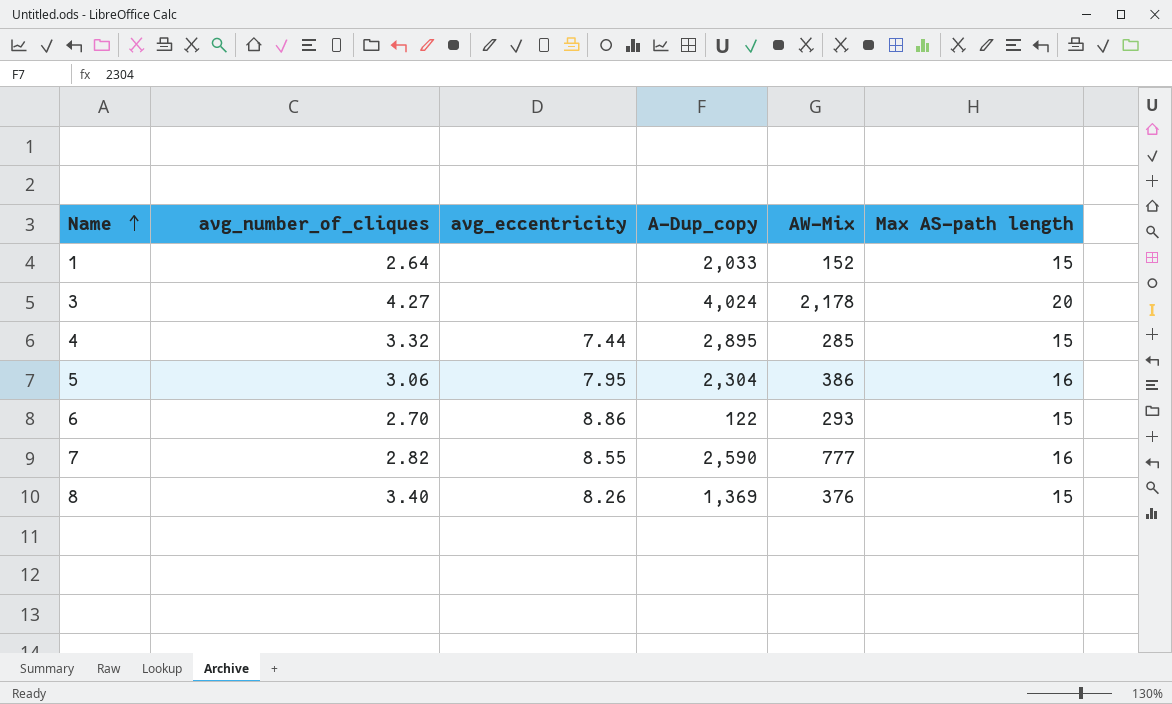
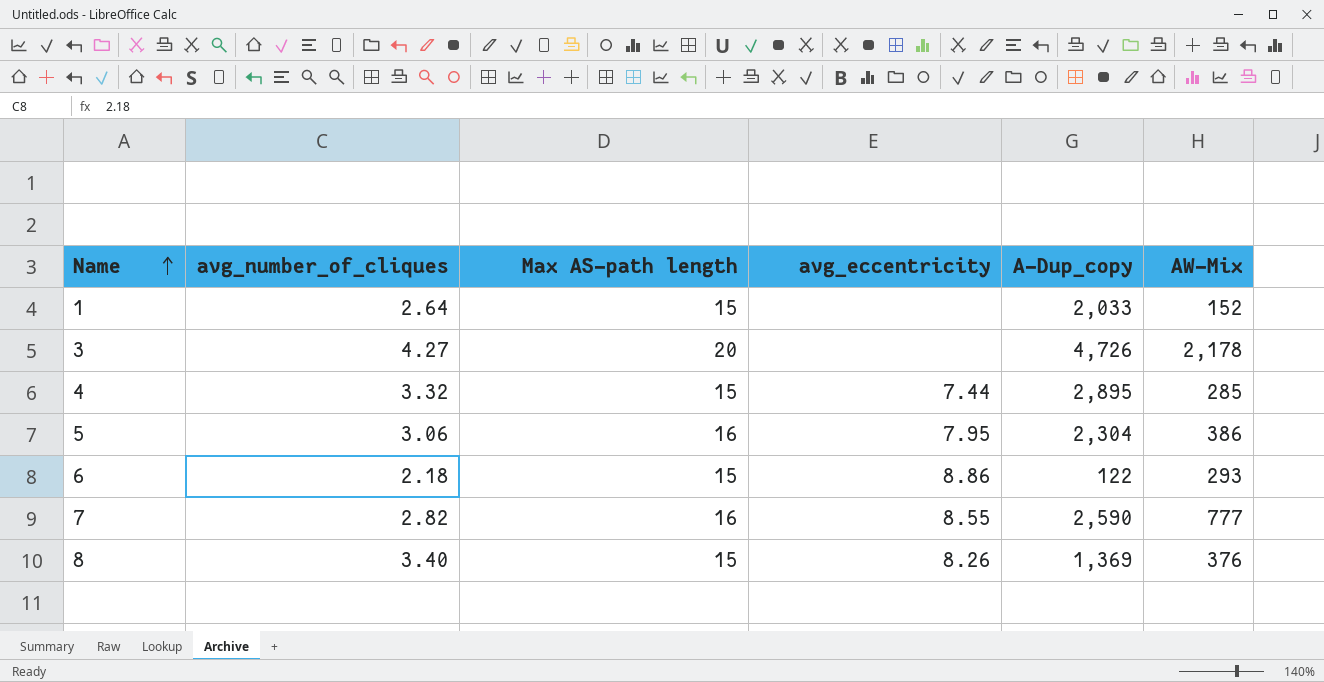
column Max AS-path length | position: 6 -> 3
3 | A-Dup_copy: 4,024 -> 4,726
6 | avg_number_of_cliques: 2.70 -> 2.18

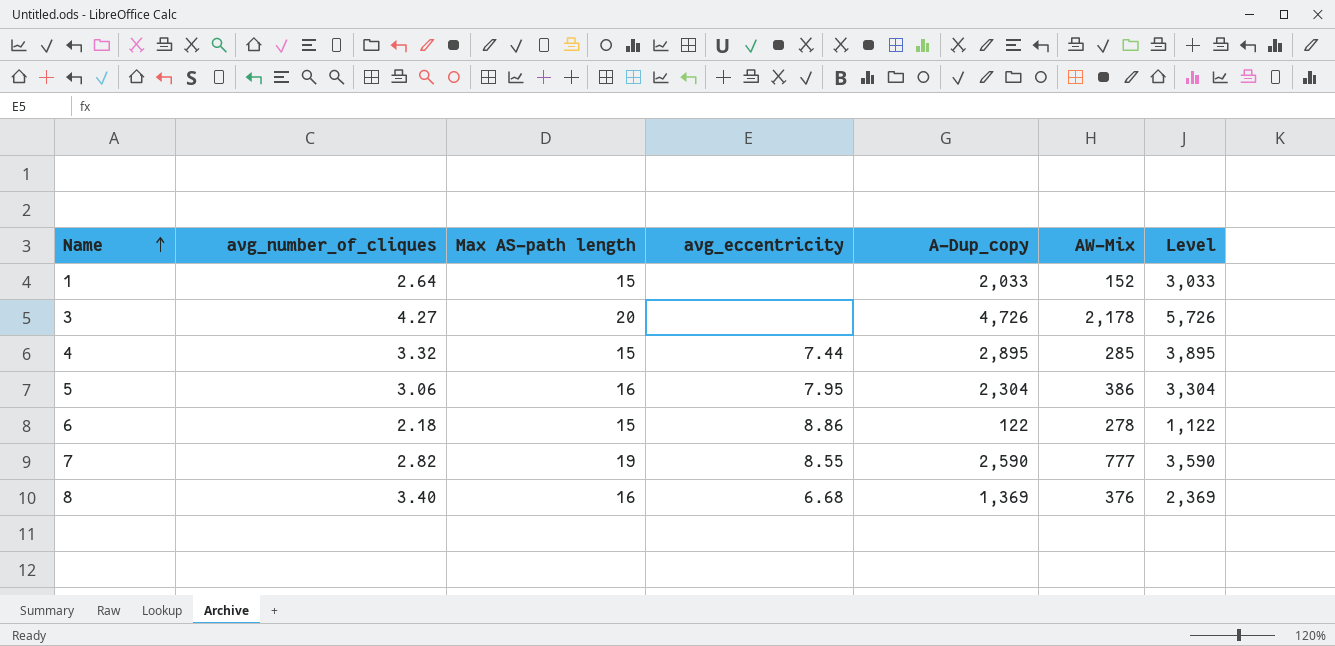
column Level | formula: none -> [A-Dup_copy] + 1000
6 | AW-Mix: 293 -> 278
7 | Max AS-path length: 16 -> 19
8 | Max AS-path length: 15 -> 16
8 | avg_eccentricity: 8.26 -> 6.68

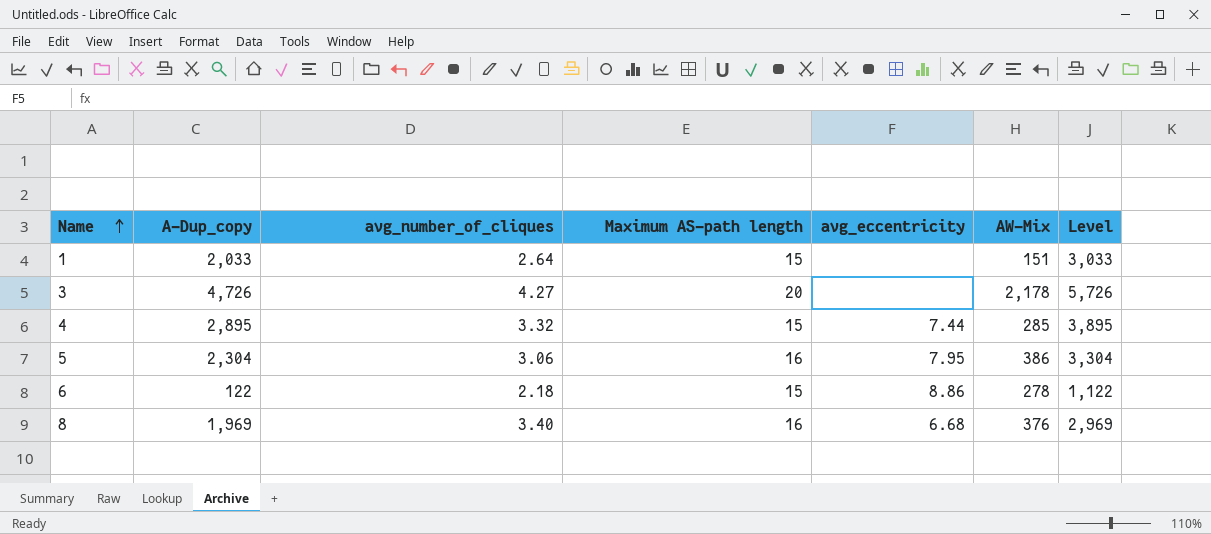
column A-Dup_copy | position: 5 -> 2
column name: Max AS-path length -> Maximum AS-path length
row 7: 2.82 | 19 | 8.55 | 2,590 | 777 | 3,590 -> none
1 | AW-Mix: 152 -> 151
8 | A-Dup_copy: 1,369 -> 1,969
8 | Level: 2,369 -> 2,969

